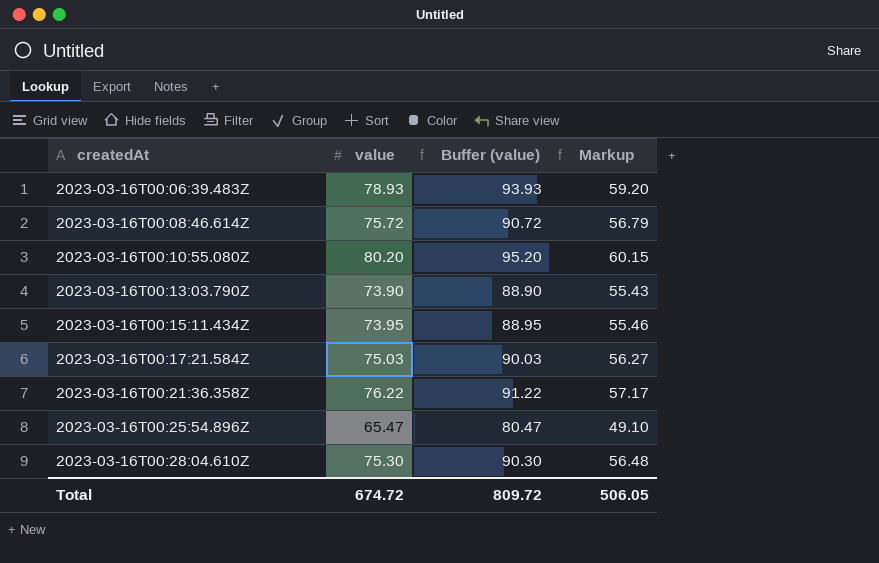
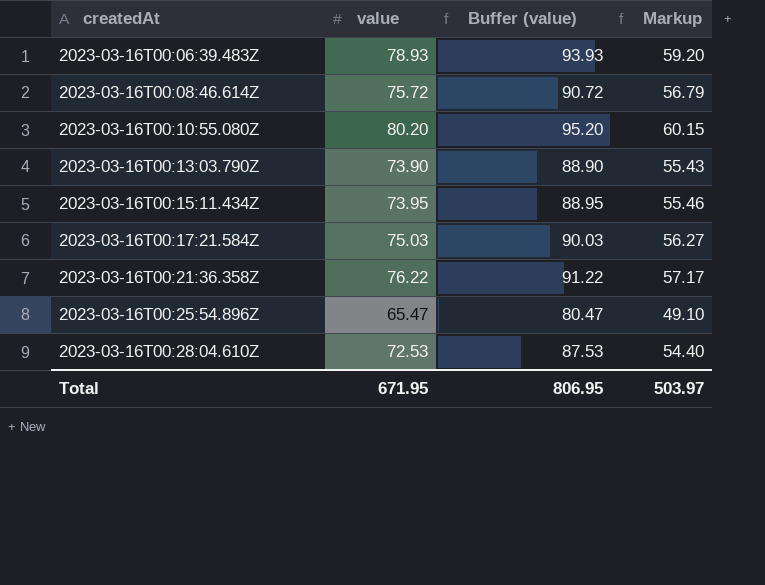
2023-03-16T00:28:04.610Z | value: 75.30 -> 72.53
2023-03-16T00:28:04.610Z | Buffer (value): 90.30 -> 87.53
2023-03-16T00:28:04.610Z | Markup: 56.48 -> 54.40
Total | value: 674.72 -> 671.95
Total | Buffer (value): 809.72 -> 806.95
Total | Markup: 506.05 -> 503.97

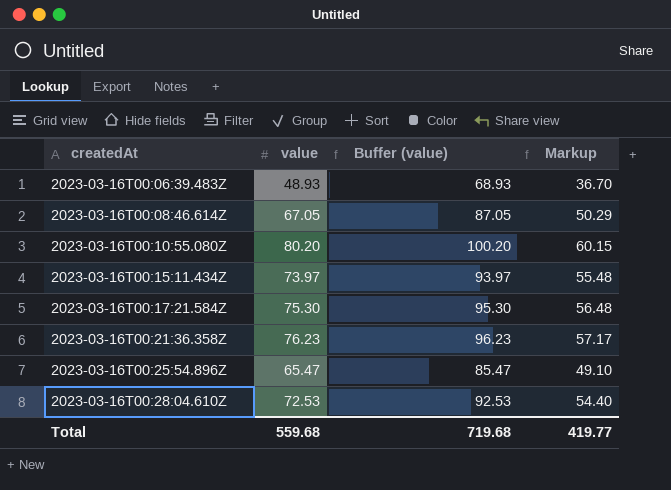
column Buffer (value) | formula: [value] + 15 -> [value] + 20
row 2023-03-16T00:13:03.790Z: 73.90 | 88.90 | 55.43 -> none
2023-03-16T00:06:39.483Z | value: 78.93 -> 48.93
2023-03-16T00:06:39.483Z | Markup: 59.20 -> 36.70
2023-03-16T00:08:46.614Z | value: 75.72 -> 67.05
2023-03-16T00:08:46.614Z | Markup: 56.79 -> 50.29
2023-03-16T00:15:11.434Z | value: 73.95 -> 73.97
2023-03-16T00:15:11.434Z | Markup: 55.46 -> 55.48
2023-03-16T00:17:21.584Z | value: 75.03 -> 75.30
2023-03-16T00:17:21.584Z | Markup: 56.27 -> 56.48
2023-03-16T00:21:36.358Z | value: 76.22 -> 76.23
Total | value: 671.95 -> 559.68
Total | Buffer (value): 806.95 -> 719.68
Total | Markup: 503.97 -> 419.77

